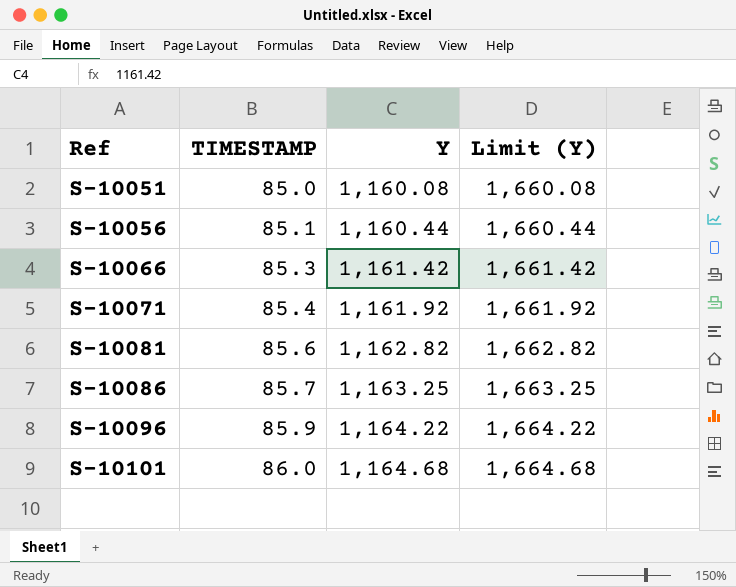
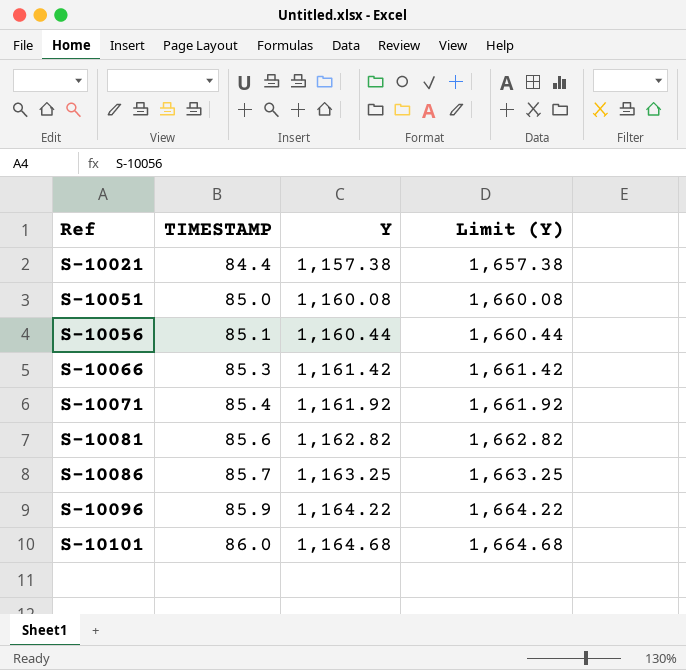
row S-10021: none -> 84.4 | 1,157.38 | 1,657.38

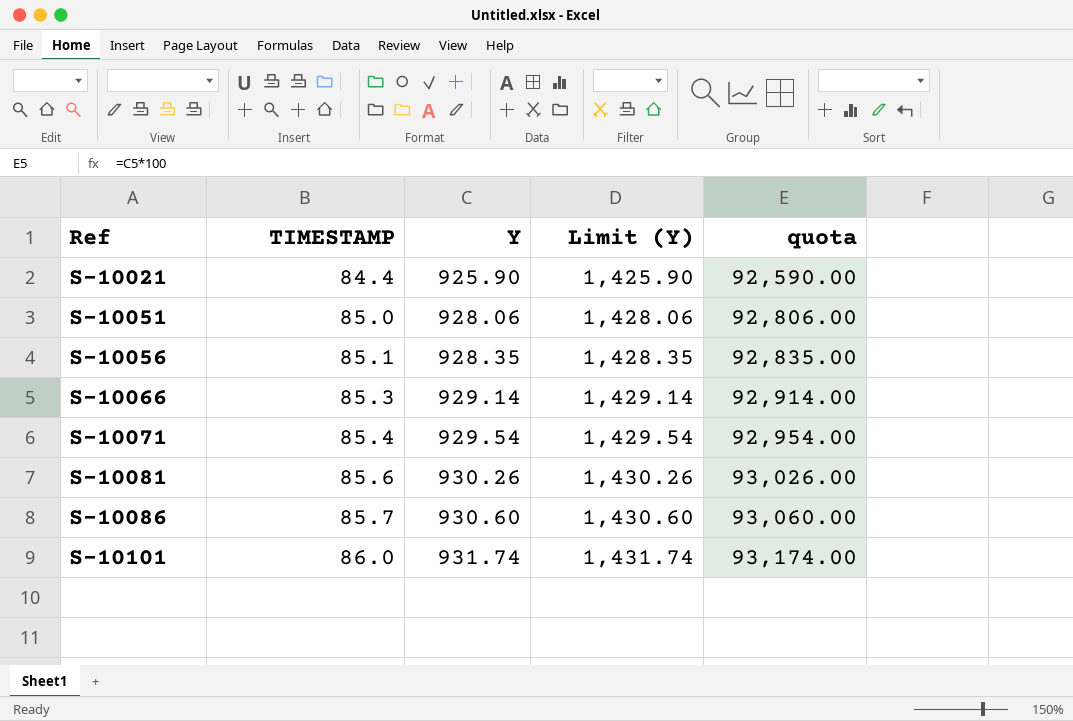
column quota | formula: none -> [Y] * 100
row S-10096: 85.9 | 1,164.22 | 1,664.22 -> none
S-10021 | Y: 1,157.38 -> 925.90
S-10021 | Limit (Y): 1,657.38 -> 1,425.90
S-10051 | Y: 1,160.08 -> 928.06
S-10051 | Limit (Y): 1,660.08 -> 1,428.06
S-10056 | Y: 1,160.44 -> 928.35
S-10056 | Limit (Y): 1,660.44 -> 1,428.35
S-10066 | Y: 1,161.42 -> 929.14
S-10066 | Limit (Y): 1,661.42 -> 1,429.14
S-10071 | Y: 1,161.92 -> 929.54
S-10071 | Limit (Y): 1,661.92 -> 1,429.54
S-10081 | Y: 1,162.82 -> 930.26
S-10081 | Limit (Y): 1,662.82 -> 1,430.26
S-10086 | Y: 1,163.25 -> 930.60
S-10086 | Limit (Y): 1,663.25 -> 1,430.60
S-10101 | Y: 1,164.68 -> 931.74
S-10101 | Limit (Y): 1,664.68 -> 1,431.74

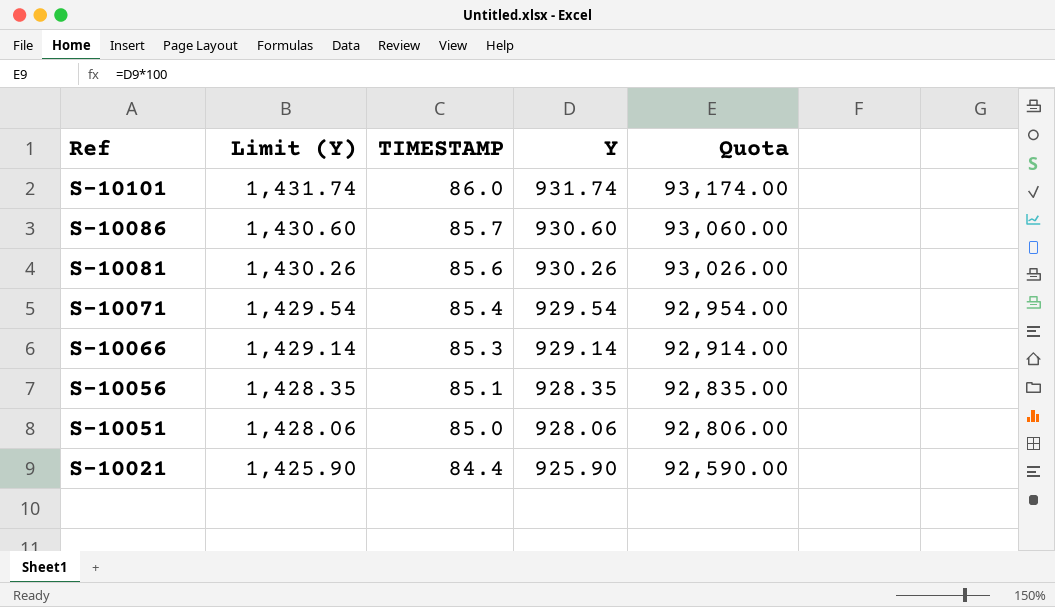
row order: Ref ascending -> Ref descending
column Limit (Y) | position: 4 -> 2
column name: quota -> Quota

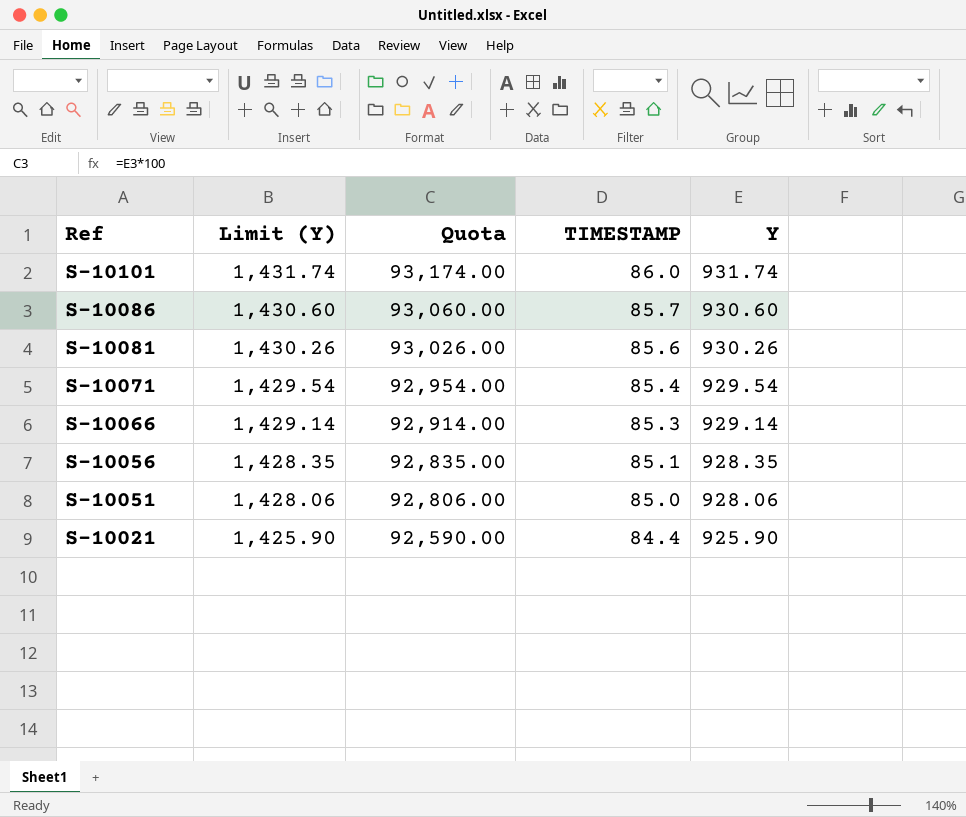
column Quota | position: 5 -> 3

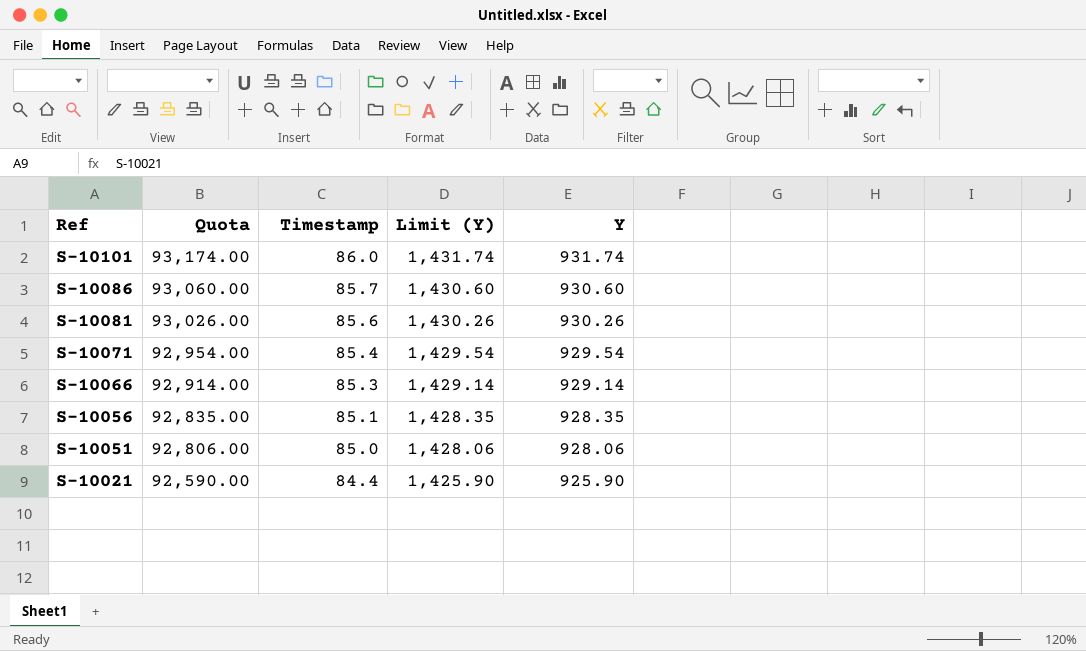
column name: TIMESTAMP -> Timestamp
column Limit (Y) | position: 2 -> 4

